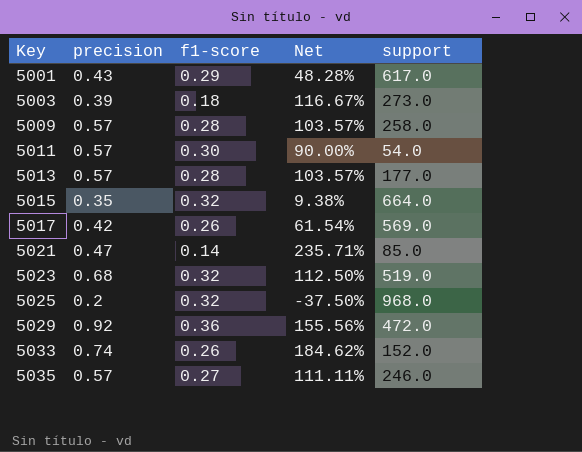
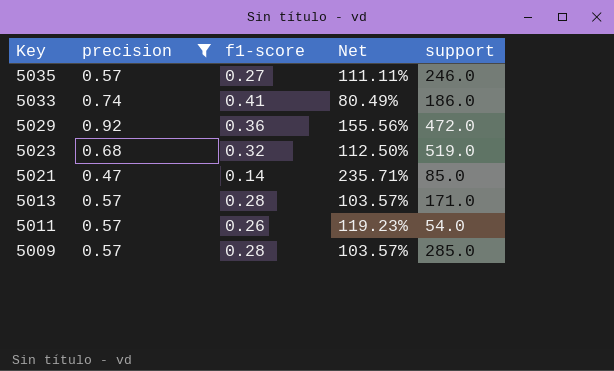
filter: none -> precision >= 0.47
row order: Key ascending -> Key descending
5033 | f1-score: 0.26 -> 0.41
5033 | Net: 184.62% -> 80.49%
5033 | support: 152.0 -> 186.0
5013 | support: 177.0 -> 171.0
5011 | f1-score: 0.30 -> 0.26
5011 | Net: 90.00% -> 119.23%
5009 | support: 258.0 -> 285.0

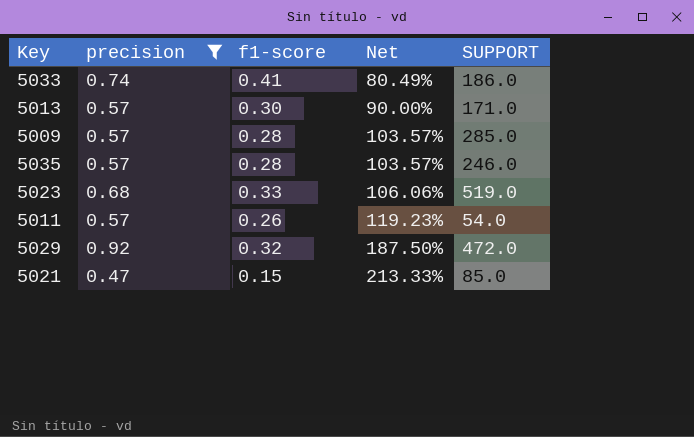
row order: Key descending -> Net ascending
column name: support -> SUPPORT
5013 | f1-score: 0.28 -> 0.30
5013 | Net: 103.57% -> 90.00%
5035 | f1-score: 0.27 -> 0.28
5035 | Net: 111.11% -> 103.57%
5023 | f1-score: 0.32 -> 0.33
5023 | Net: 112.50% -> 106.06%
5029 | f1-score: 0.36 -> 0.32
5029 | Net: 155.56% -> 187.50%
5021 | f1-score: 0.14 -> 0.15
5021 | Net: 235.71% -> 213.33%

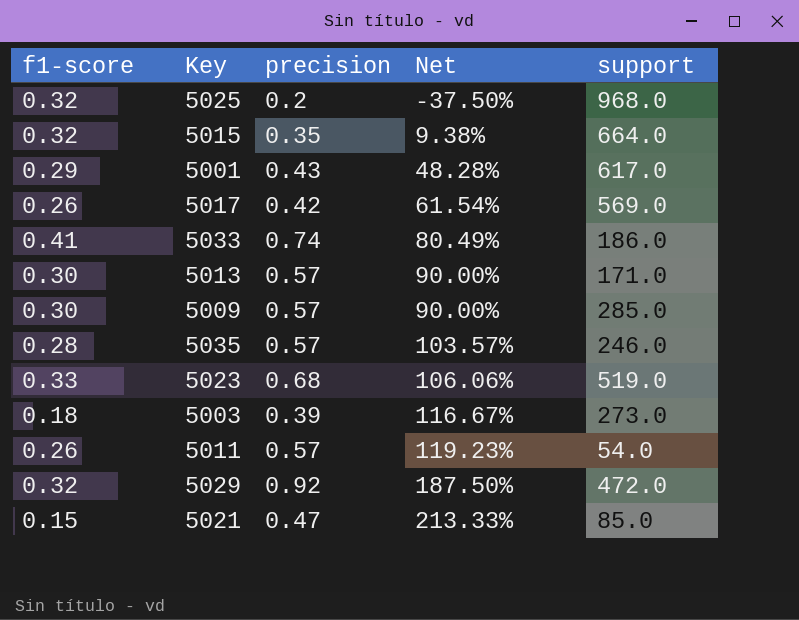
filter: precision >= 0.47 -> none
column f1-score | position: 3 -> 1
column name: SUPPORT -> support
5009 | f1-score: 0.28 -> 0.30
5009 | Net: 103.57% -> 90.00%

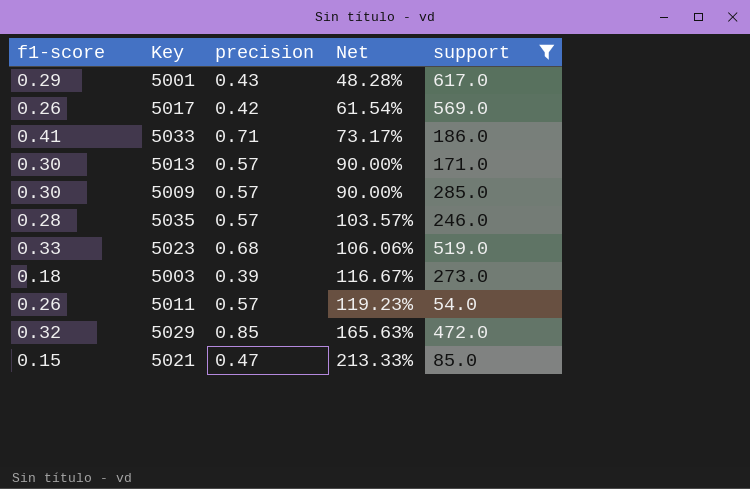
filter: none -> support <= 617.0
5033 | precision: 0.74 -> 0.71
5033 | Net: 80.49% -> 73.17%
5029 | precision: 0.92 -> 0.85
5029 | Net: 187.50% -> 165.63%

